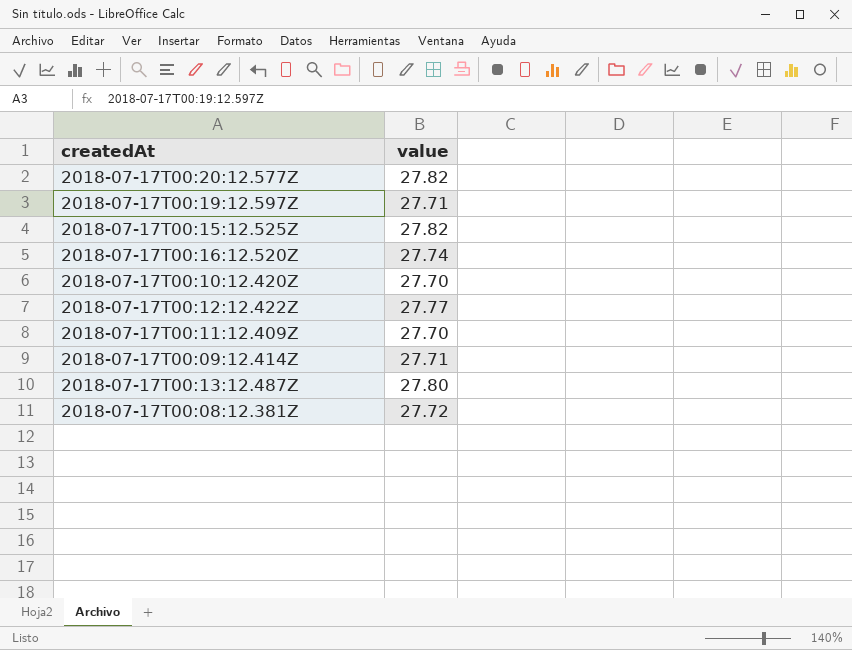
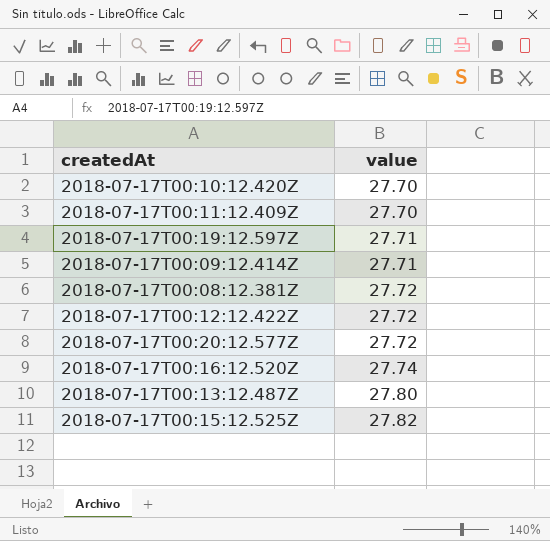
row order: none -> value ascending
2018-07-17T00:12:12.422Z | value: 27.77 -> 27.72
2018-07-17T00:20:12.577Z | value: 27.82 -> 27.72

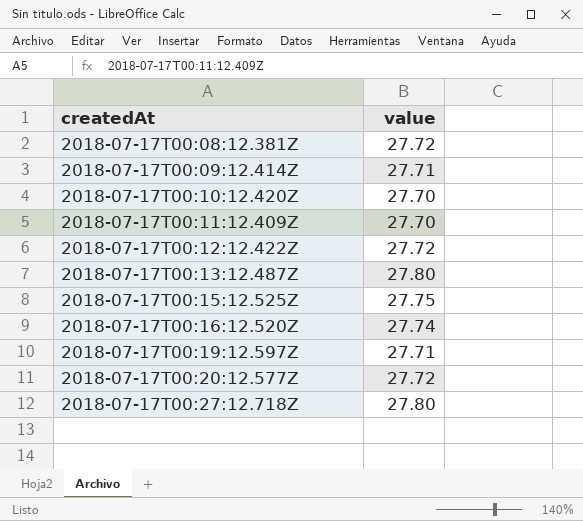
row order: value ascending -> createdAt ascending
2018-07-17T00:15:12.525Z | value: 27.82 -> 27.75
row 2018-07-17T00:27:12.718Z: none -> 27.80

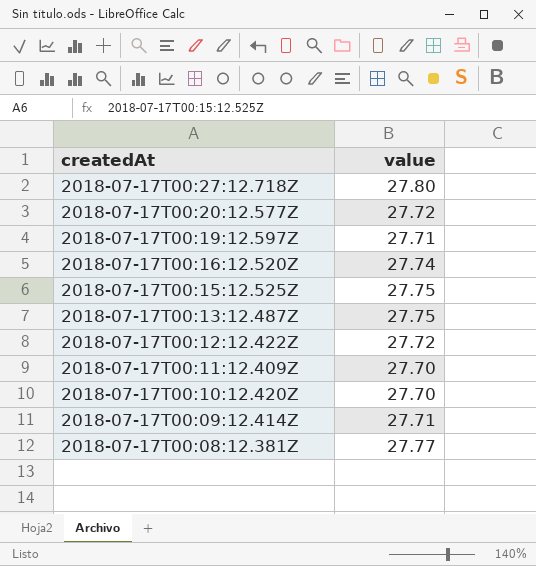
row order: createdAt ascending -> createdAt descending
2018-07-17T00:13:12.487Z | value: 27.80 -> 27.75
2018-07-17T00:08:12.381Z | value: 27.72 -> 27.77

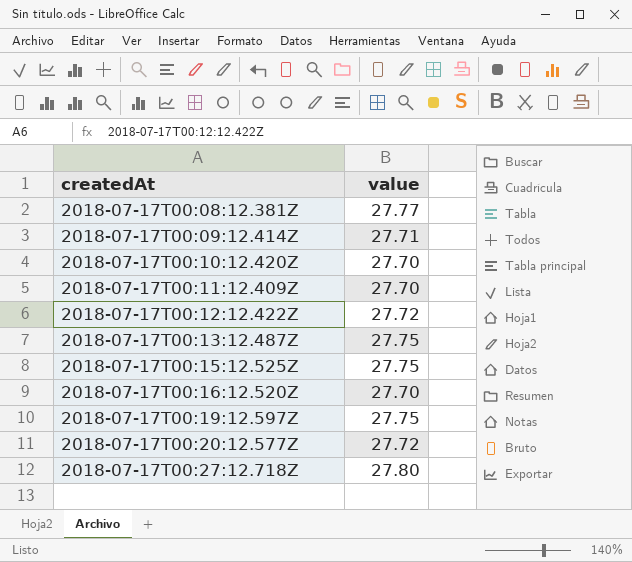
row order: createdAt descending -> createdAt ascending
2018-07-17T00:16:12.520Z | value: 27.74 -> 27.70
2018-07-17T00:19:12.597Z | value: 27.71 -> 27.75

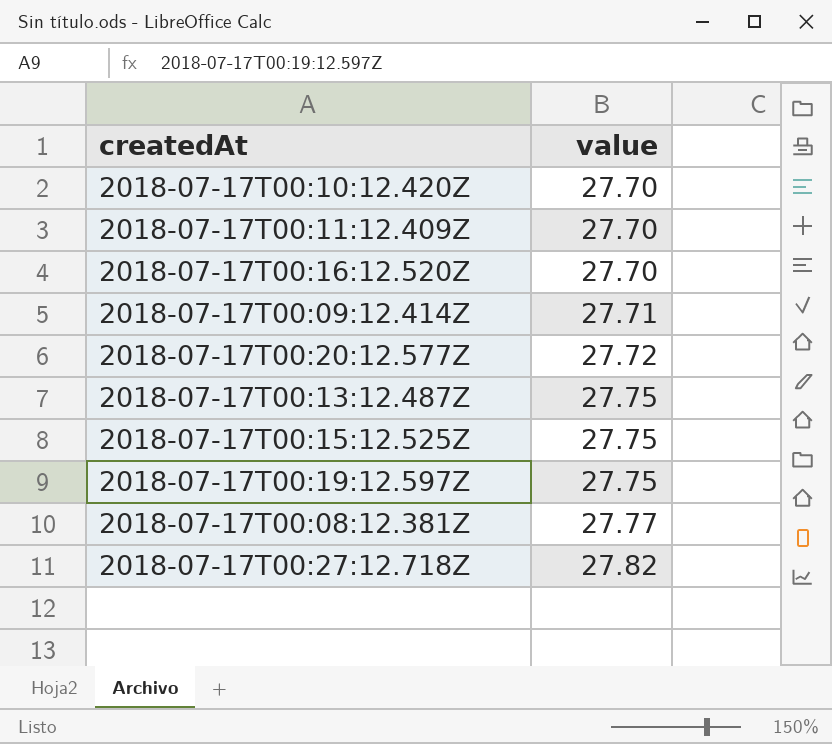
row order: createdAt ascending -> value ascending
row 2018-07-17T00:12:12.422Z: 27.72 -> none
2018-07-17T00:27:12.718Z | value: 27.80 -> 27.82

